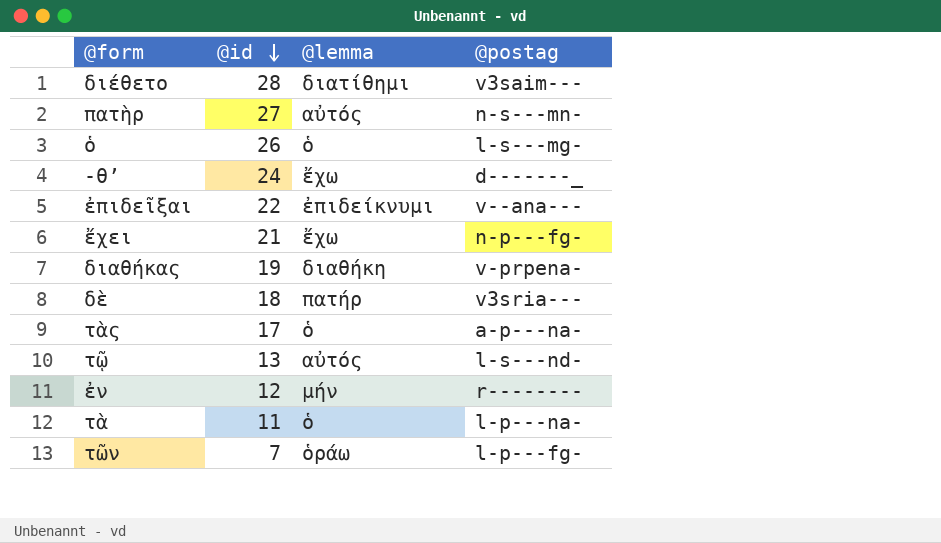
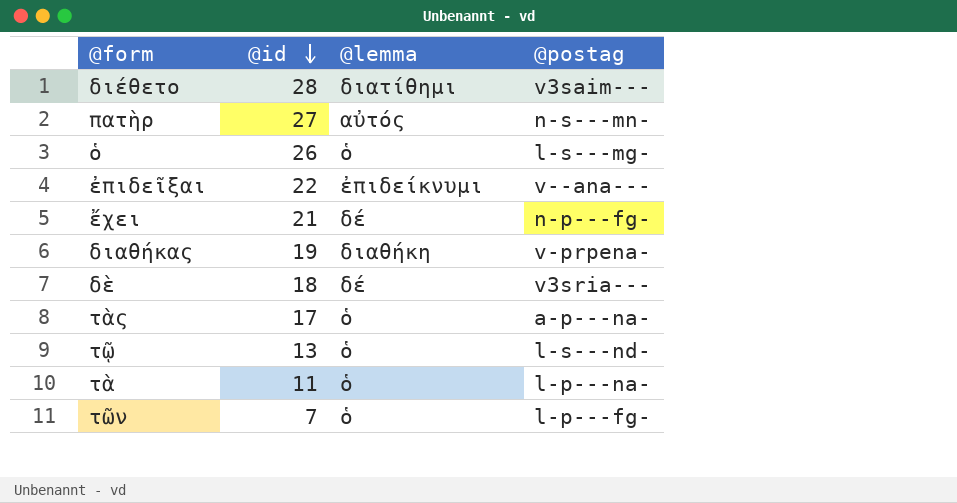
row -θ’: 24 | ἔχω | d-------_ -> none
row ἐν: 12 | μήν | r-------- -> none
ἔχει | @lemma: ἔχω -> δέ
δὲ | @lemma: πατήρ -> δέ
τῷ | @lemma: αὐτός -> ὁ
τῶν | @lemma: ὁράω -> ὁ

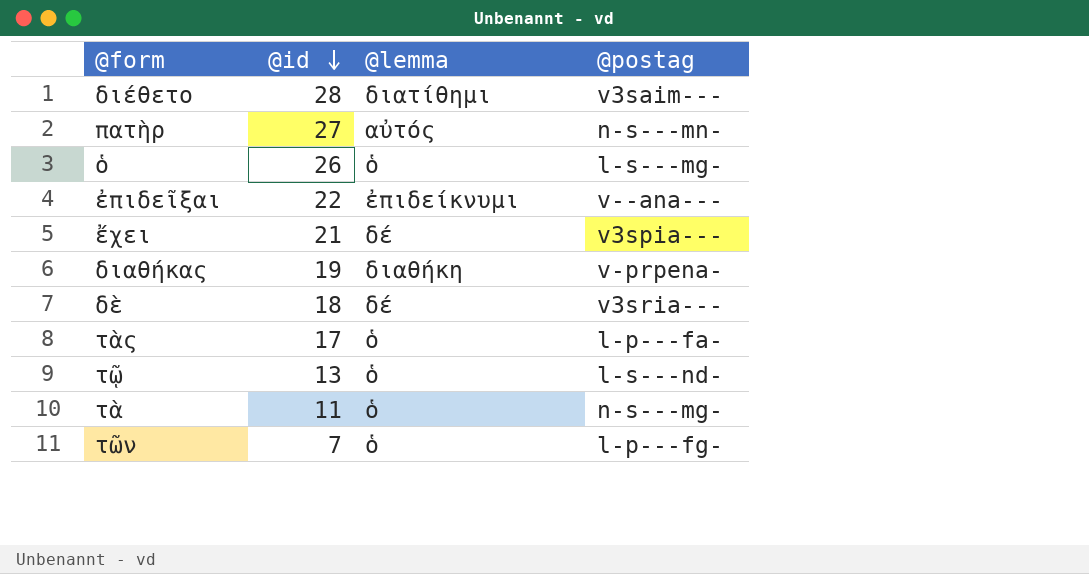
ἔχει | @postag: n-p---fg- -> v3spia---
τὰς | @postag: a-p---na- -> l-p---fa-
τὰ | @postag: l-p---na- -> n-s---mg-

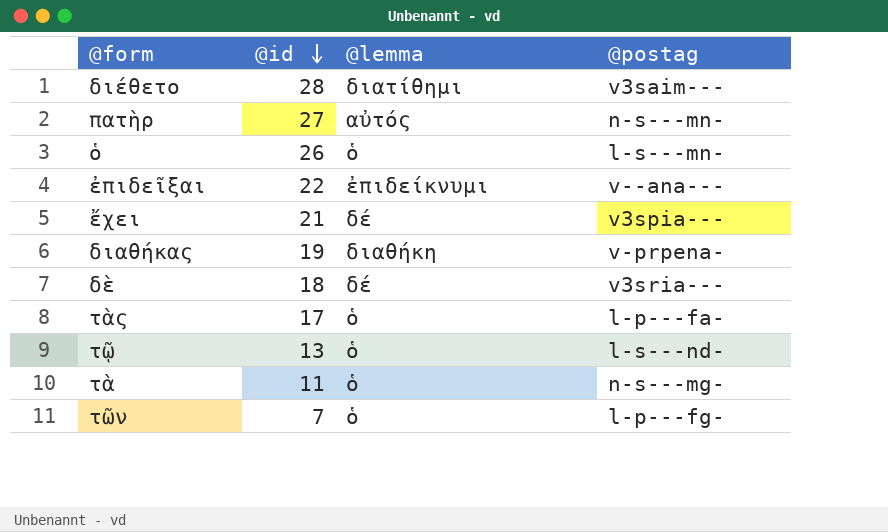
ὁ | @postag: l-s---mg- -> l-s---mn-

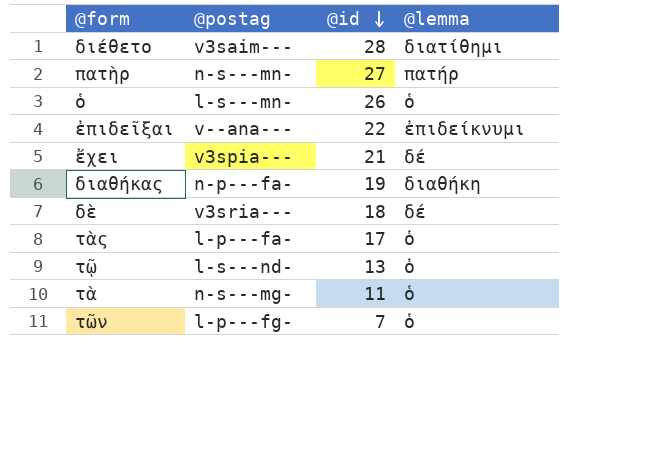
column @postag | position: 4 -> 2
πατὴρ | @lemma: αὐτός -> πατήρ
διαθήκας | @postag: v-prpena- -> n-p---fa-

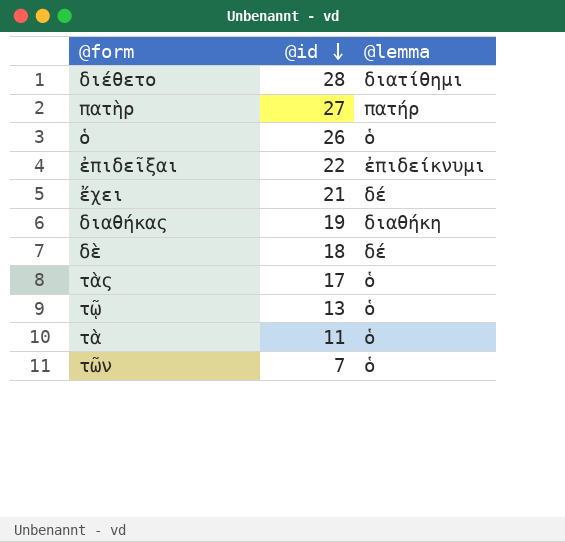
column @postag | position: 2 -> none

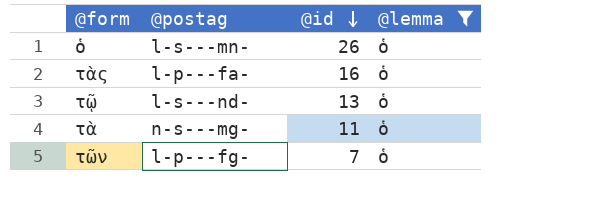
filter: none -> @lemma = ὁ
column @postag | position: none -> 2
τὰς | @id: 17 -> 16

